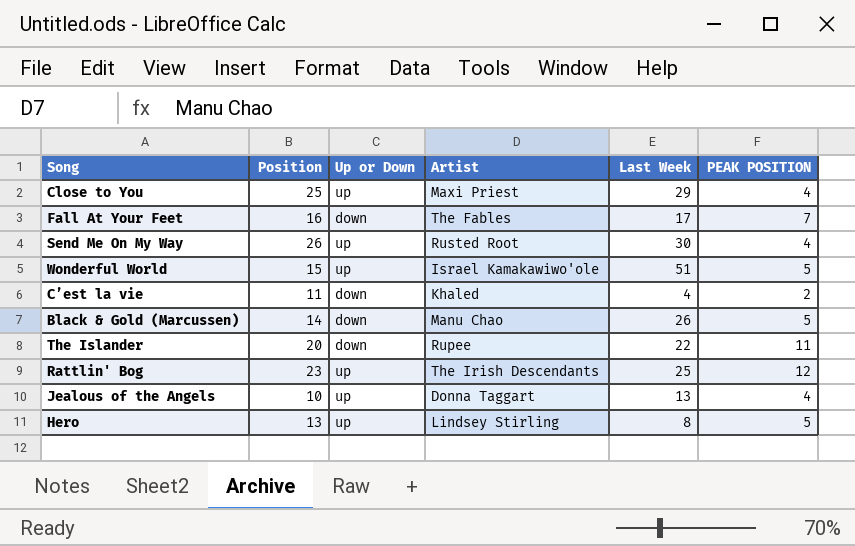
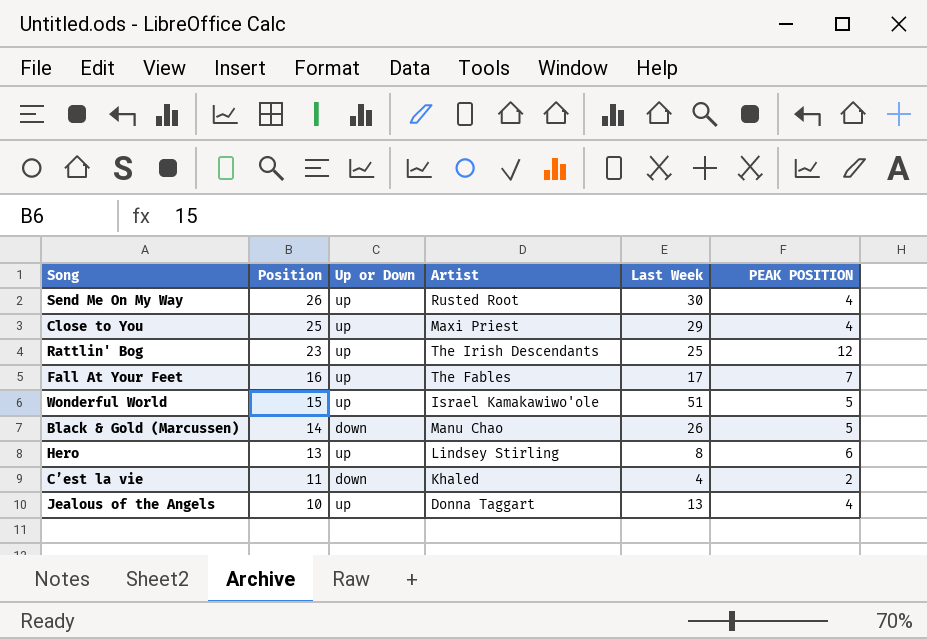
row order: none -> Position descending
row The Islander: 20 | down | Rupee | 22 | 11 -> none
Fall At Your Feet | Up or Down: down -> up
Hero | PEAK POSITION: 5 -> 6

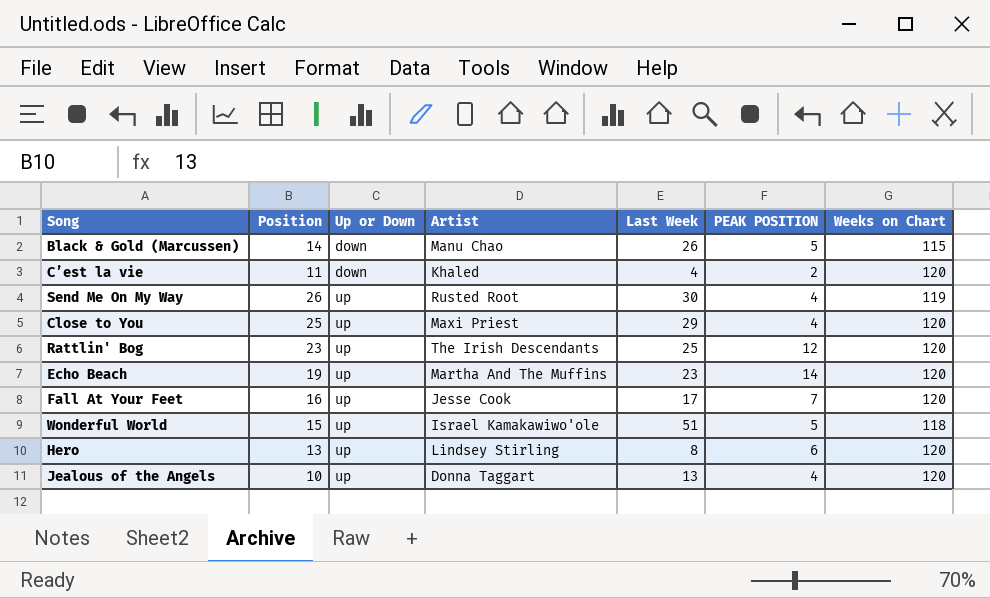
row order: Position descending -> Up or Down ascending
column Weeks on Chart | position: none -> 7
row Echo Beach: none -> 19 | up | Martha And The Muffins | 23 | 14 | 120
Fall At Your Feet | Artist: The Fables -> Jesse Cook

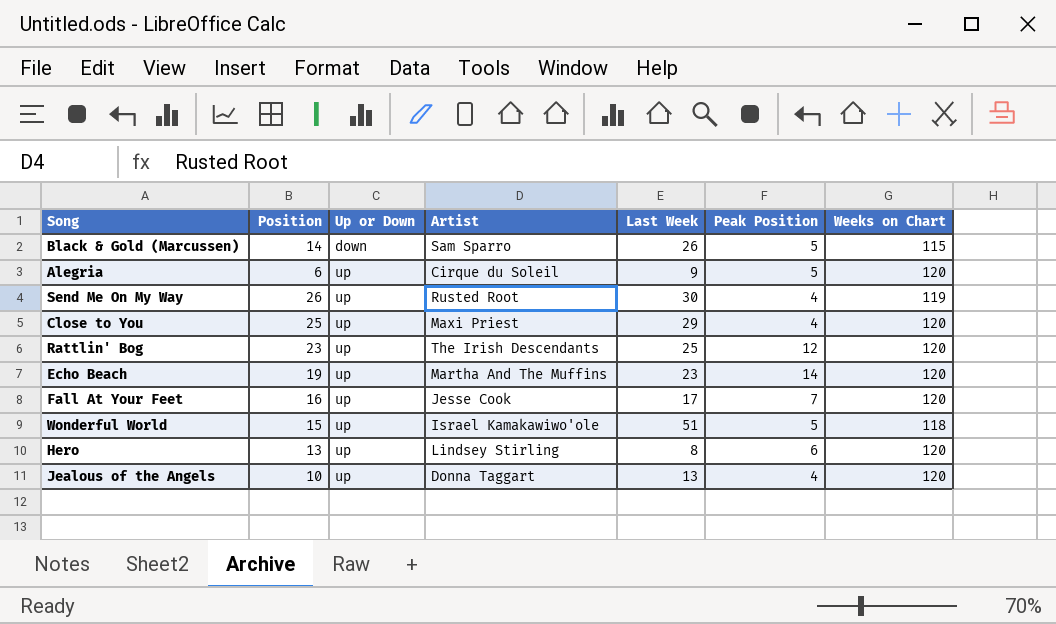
column name: PEAK POSITION -> Peak Position
row C’est la vie: 11 | down | Khaled | 4 | 2 | 120 -> none
Black & Gold (Marcussen) | Artist: Manu Chao -> Sam Sparro
row Alegria: none -> 6 | up | Cirque du Soleil | 9 | 5 | 120

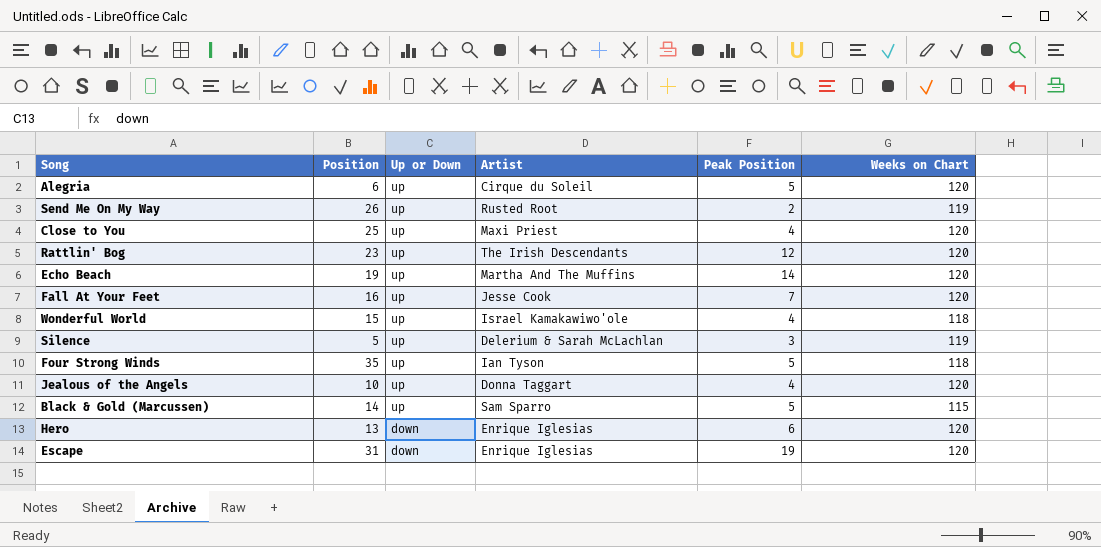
row order: Up or Down ascending -> Up or Down descending
column Last Week | position: 5 -> none
Send Me On My Way | Peak Position: 4 -> 2
Wonderful World | Peak Position: 5 -> 4
row Silence: none -> 5 | up | Delerium & Sarah McLachlan | 3 | 119
row Four Strong Winds: none -> 35 | up | Ian Tyson | 5 | 118
Black & Gold (Marcussen) | Up or Down: down -> up
Hero | Up or Down: up -> down
Hero | Artist: Lindsey Stirling -> Enrique Iglesias
row Escape: none -> 31 | down | Enrique Iglesias | 19 | 120

